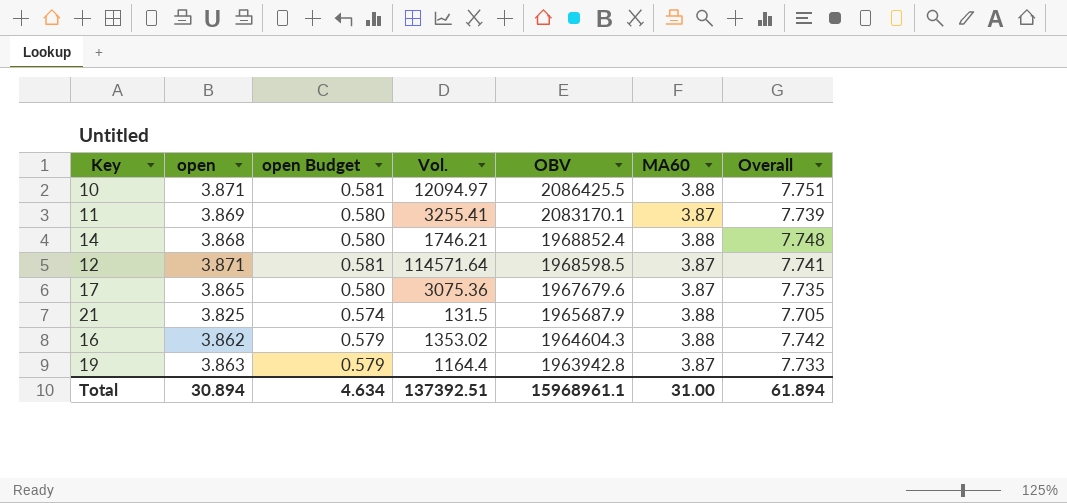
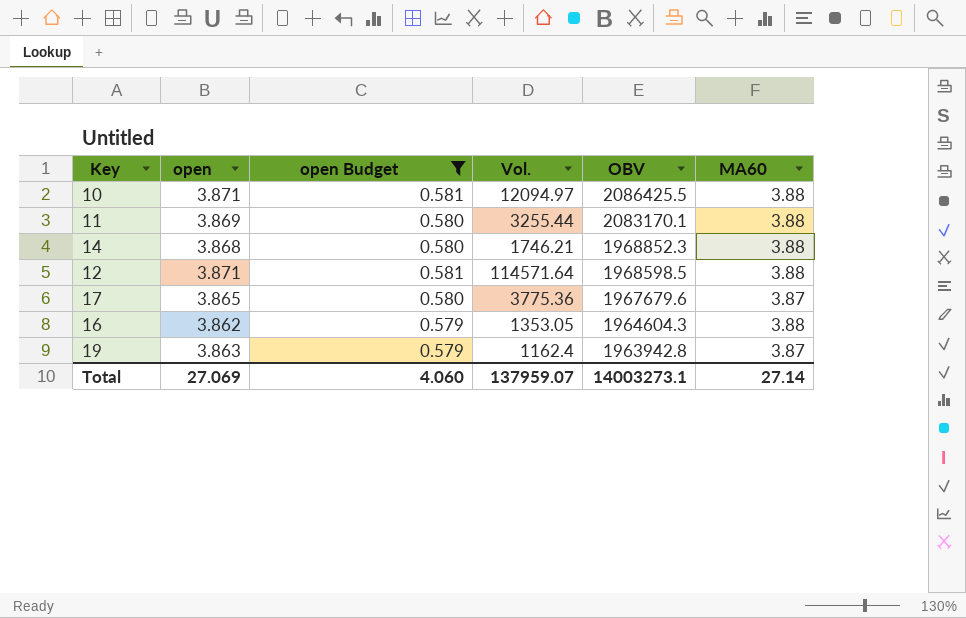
filter: none -> open Budget != 0.574
column Overall | formula: [open] + [MA60] -> none
11 | Vol.: 3255.41 -> 3255.44
11 | MA60: 3.87 -> 3.88
14 | OBV: 1968852.4 -> 1968852.3
12 | MA60: 3.87 -> 3.88
17 | Vol.: 3075.36 -> 3775.36
16 | Vol.: 1353.02 -> 1353.05
19 | Vol.: 1164.4 -> 1162.4
Total | open: 30.894 -> 27.069
Total | open Budget: 4.634 -> 4.060
Total | Vol.: 137392.51 -> 137959.07
Total | OBV: 15968961.1 -> 14003273.1
Total | MA60: 31.00 -> 27.14

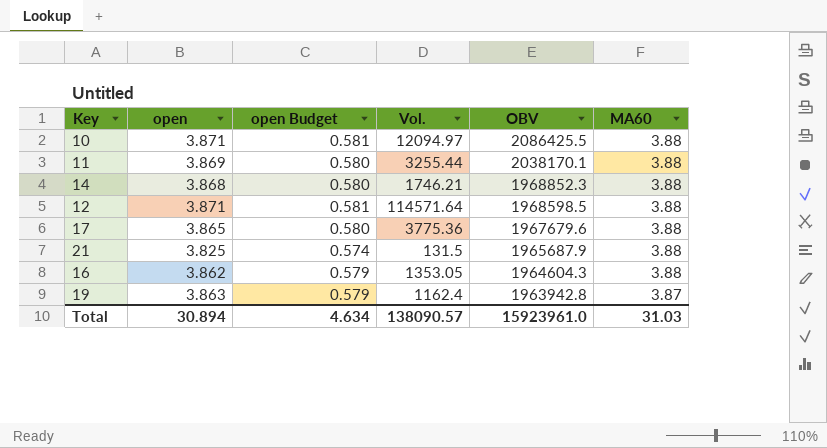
filter: open Budget != 0.574 -> none
11 | OBV: 2083170.1 -> 2038170.1
17 | MA60: 3.87 -> 3.88
Total | open: 27.069 -> 30.894
Total | open Budget: 4.060 -> 4.634
Total | Vol.: 137959.07 -> 138090.57
Total | OBV: 14003273.1 -> 15923961.0
Total | MA60: 27.14 -> 31.03

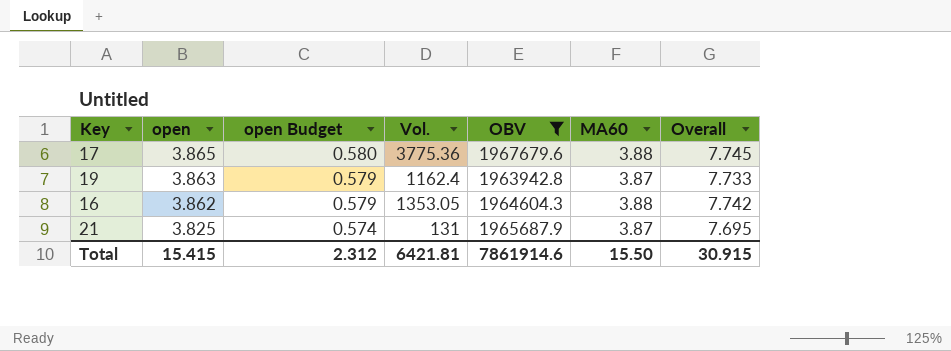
filter: none -> OBV <= 1967679.6
row order: OBV descending -> open descending
column Overall | formula: none -> [open] + [MA60]
21 | Vol.: 131.5 -> 131
21 | MA60: 3.88 -> 3.87
Total | open: 30.894 -> 15.415
Total | open Budget: 4.634 -> 2.312
Total | Vol.: 138090.57 -> 6421.81
Total | OBV: 15923961.0 -> 7861914.6
Total | MA60: 31.03 -> 15.50

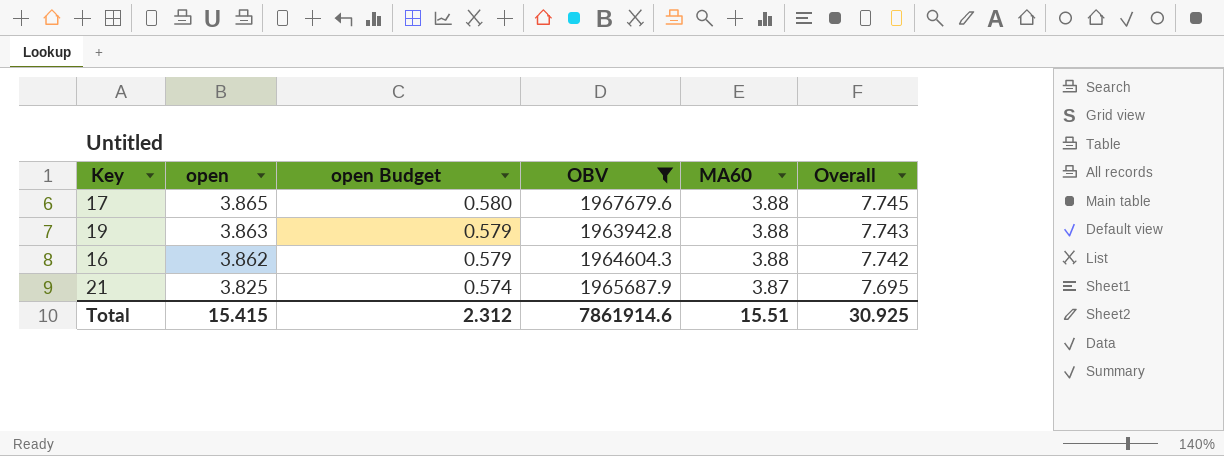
column Vol. | position: 4 -> none
19 | MA60: 3.87 -> 3.88
19 | Overall: 7.733 -> 7.743
Total | MA60: 15.50 -> 15.51
Total | Overall: 30.915 -> 30.925

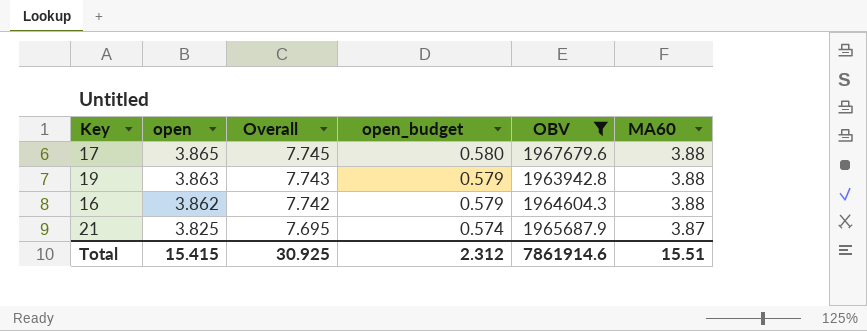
column Overall | position: 6 -> 3
column name: open Budget -> open_budget

